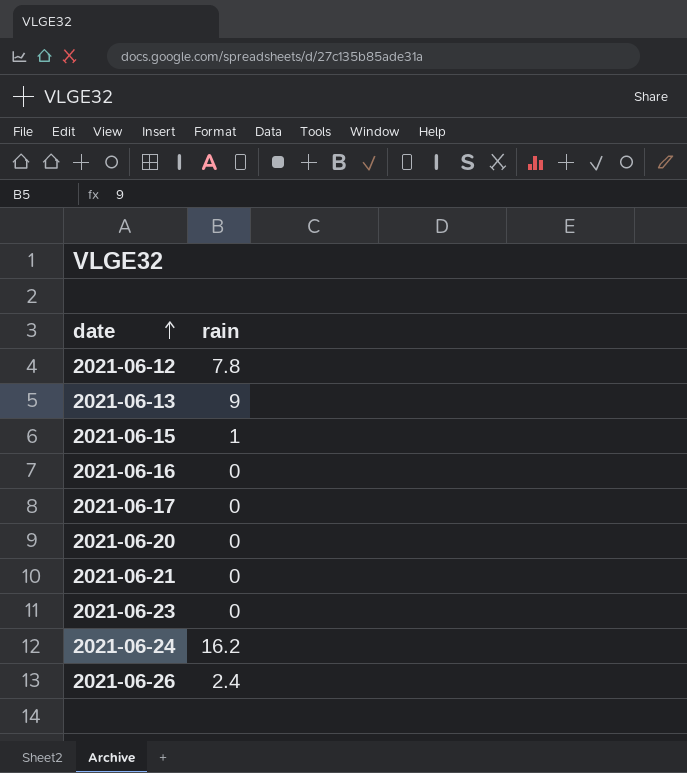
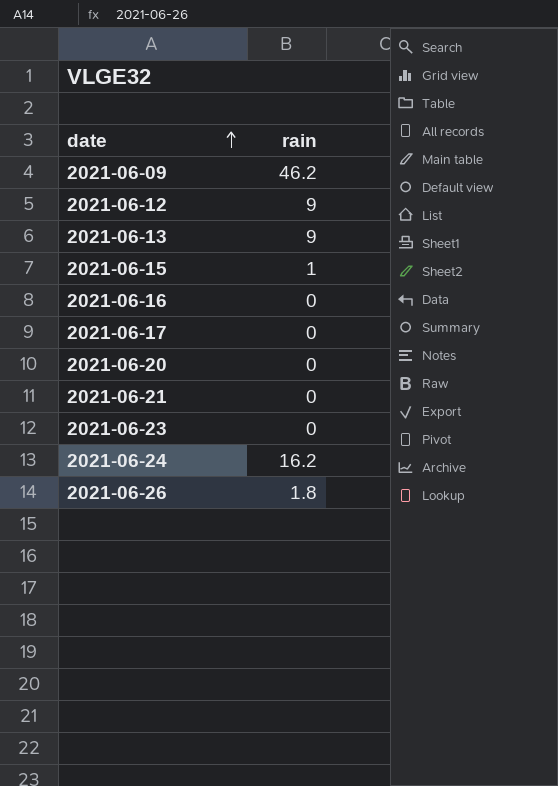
row 2021-06-09: none -> 46.2
2021-06-12 | rain: 7.8 -> 9
2021-06-26 | rain: 2.4 -> 1.8

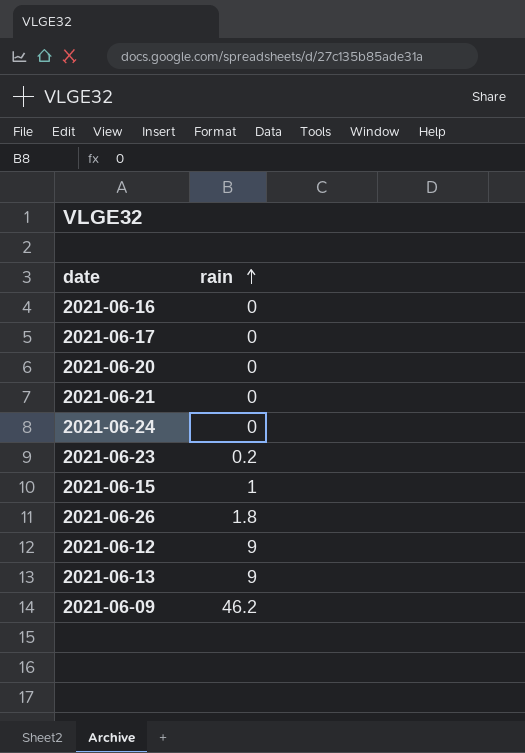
row order: date ascending -> rain ascending
2021-06-24 | rain: 16.2 -> 0
2021-06-23 | rain: 0 -> 0.2

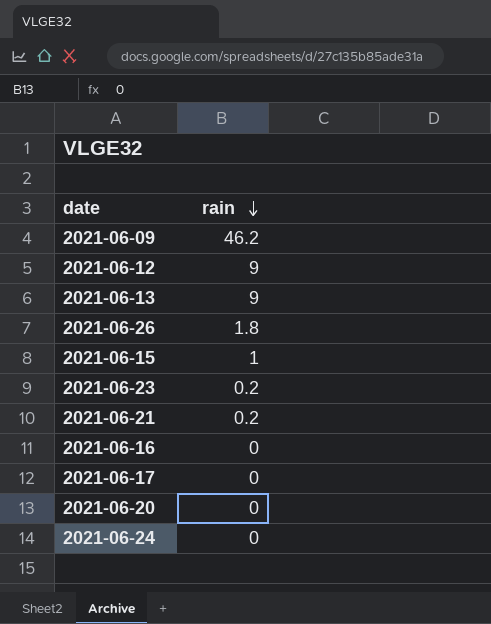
row order: rain ascending -> rain descending
2021-06-21 | rain: 0 -> 0.2

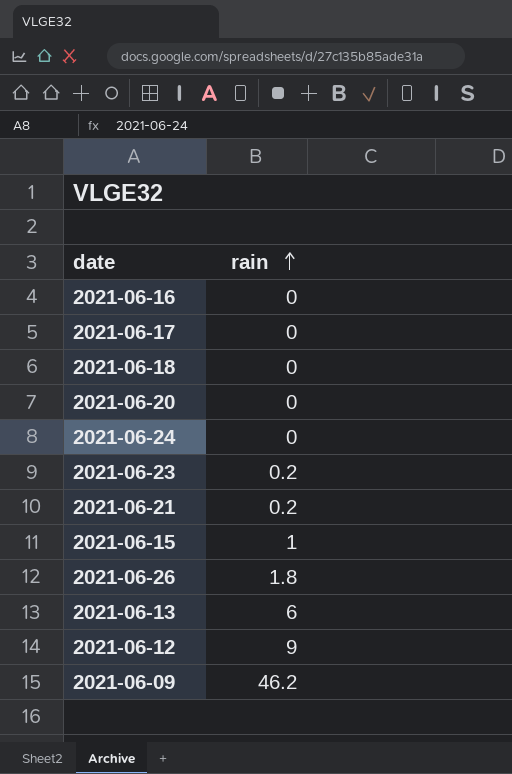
row order: rain descending -> rain ascending
row 2021-06-18: none -> 0
2021-06-13 | rain: 9 -> 6

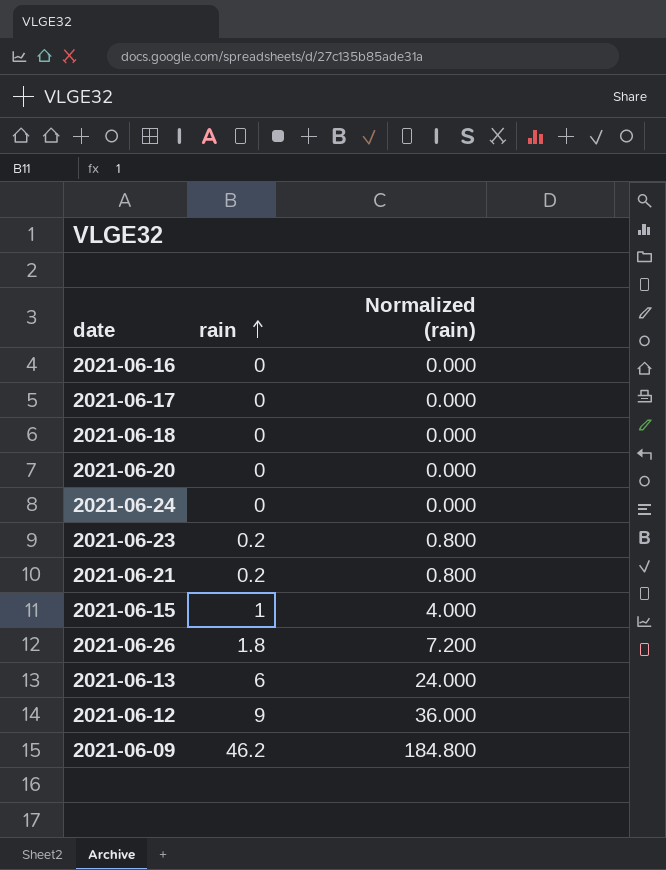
column Normalized (rain) | formula: none -> [rain] * 4

